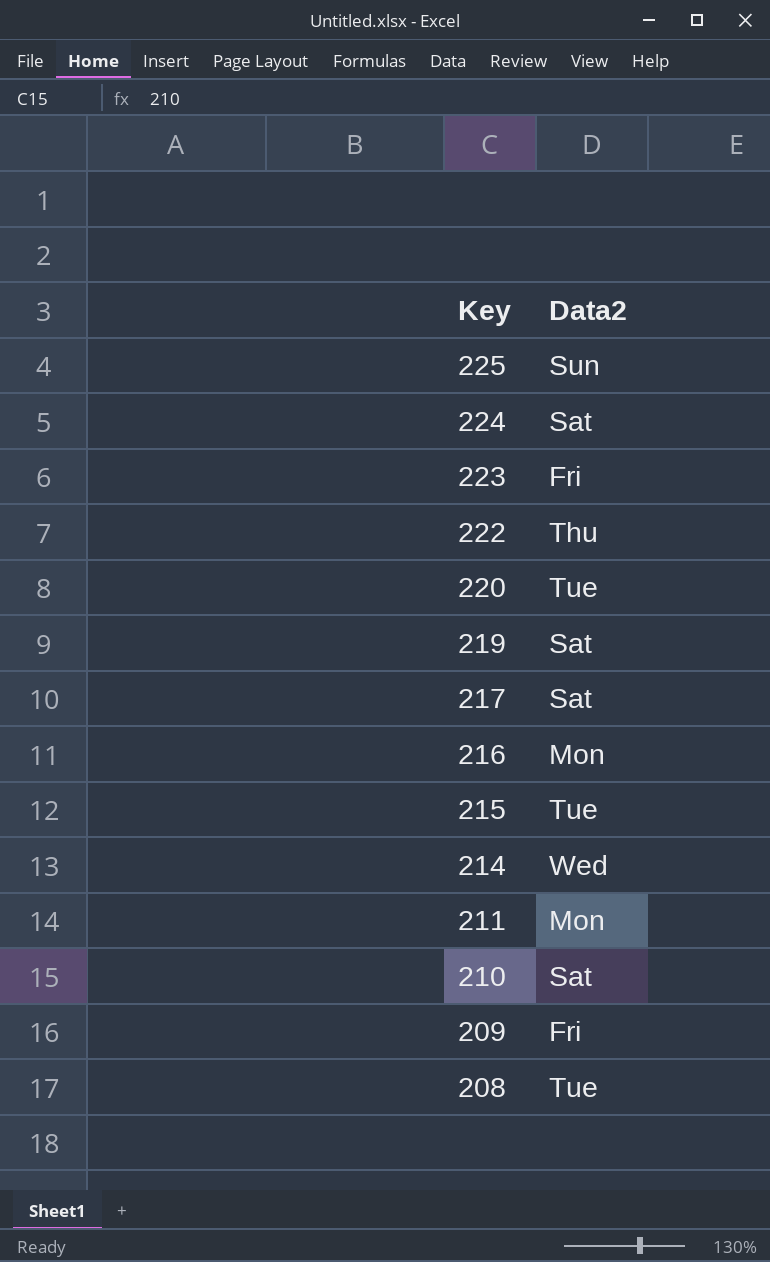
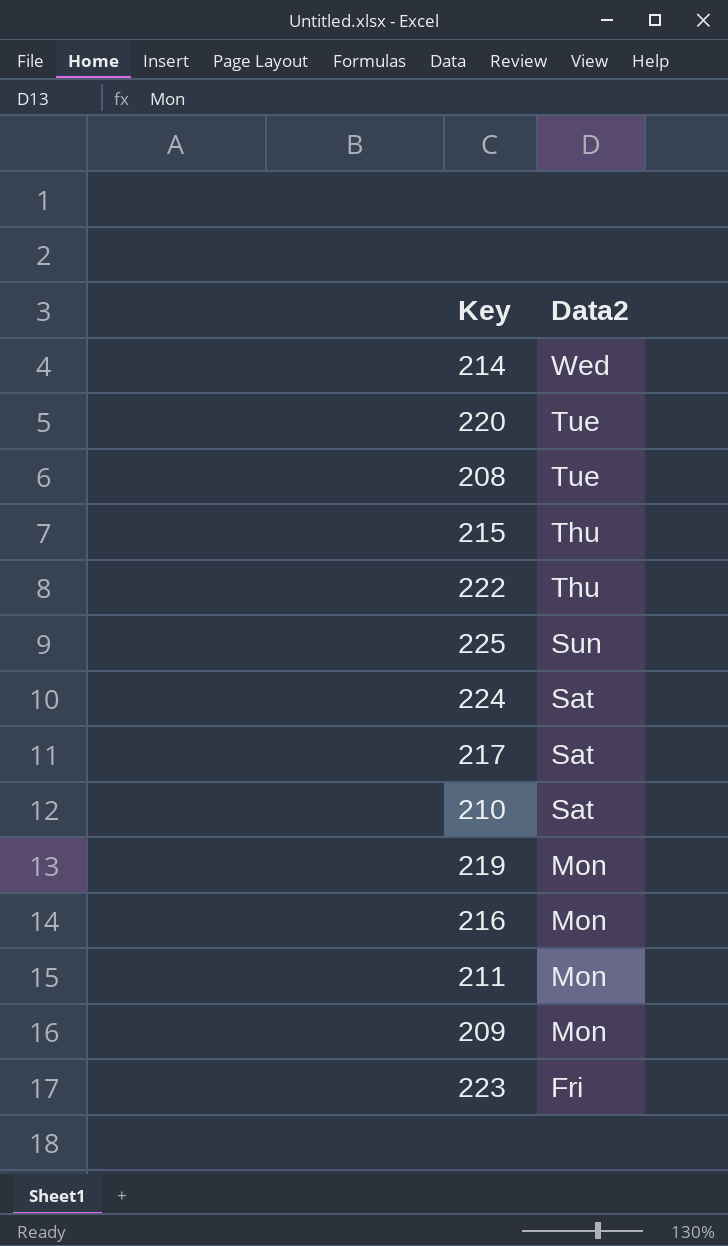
row order: Key descending -> Data2 descending
215 | Data2: Tue -> Thu
219 | Data2: Sat -> Mon
209 | Data2: Fri -> Mon

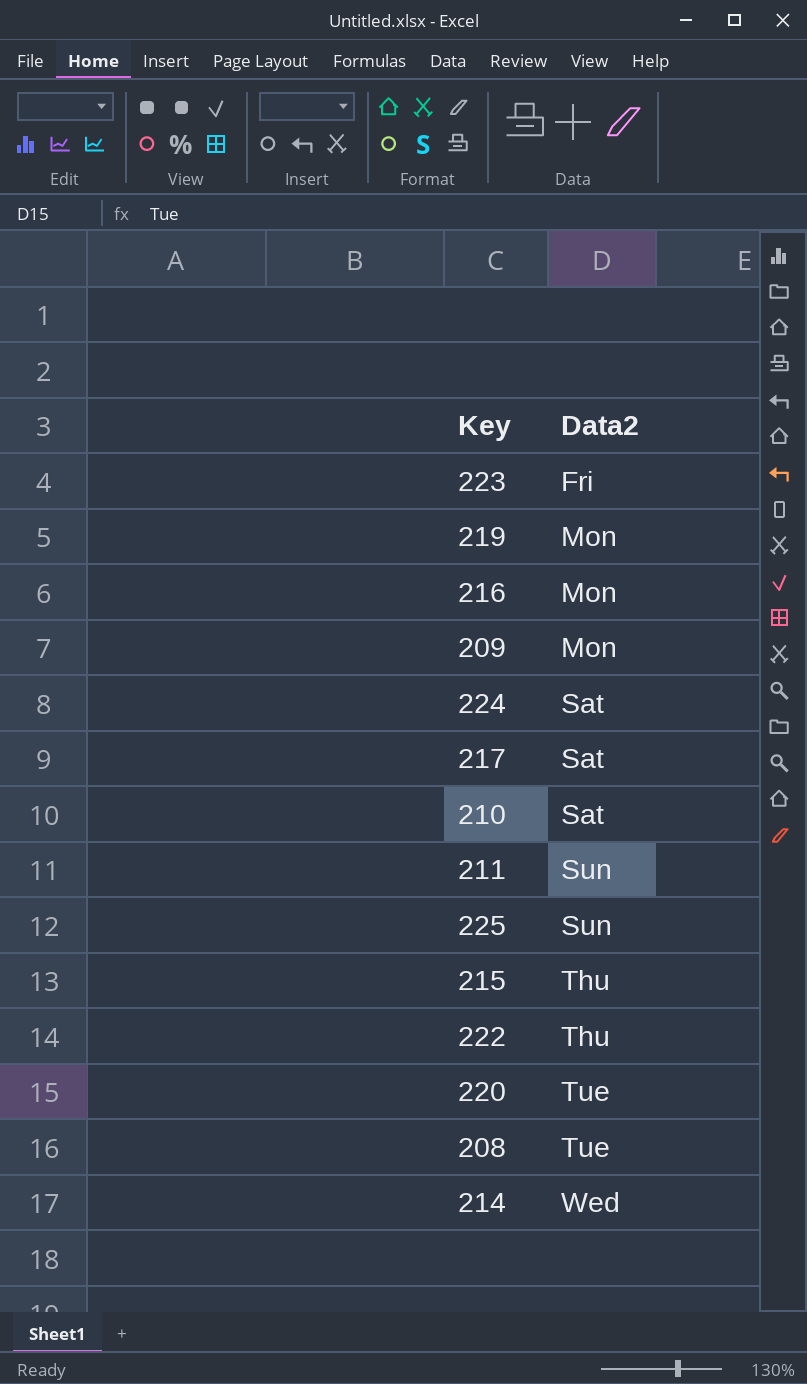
row order: Data2 descending -> Data2 ascending
211 | Data2: Mon -> Sun

